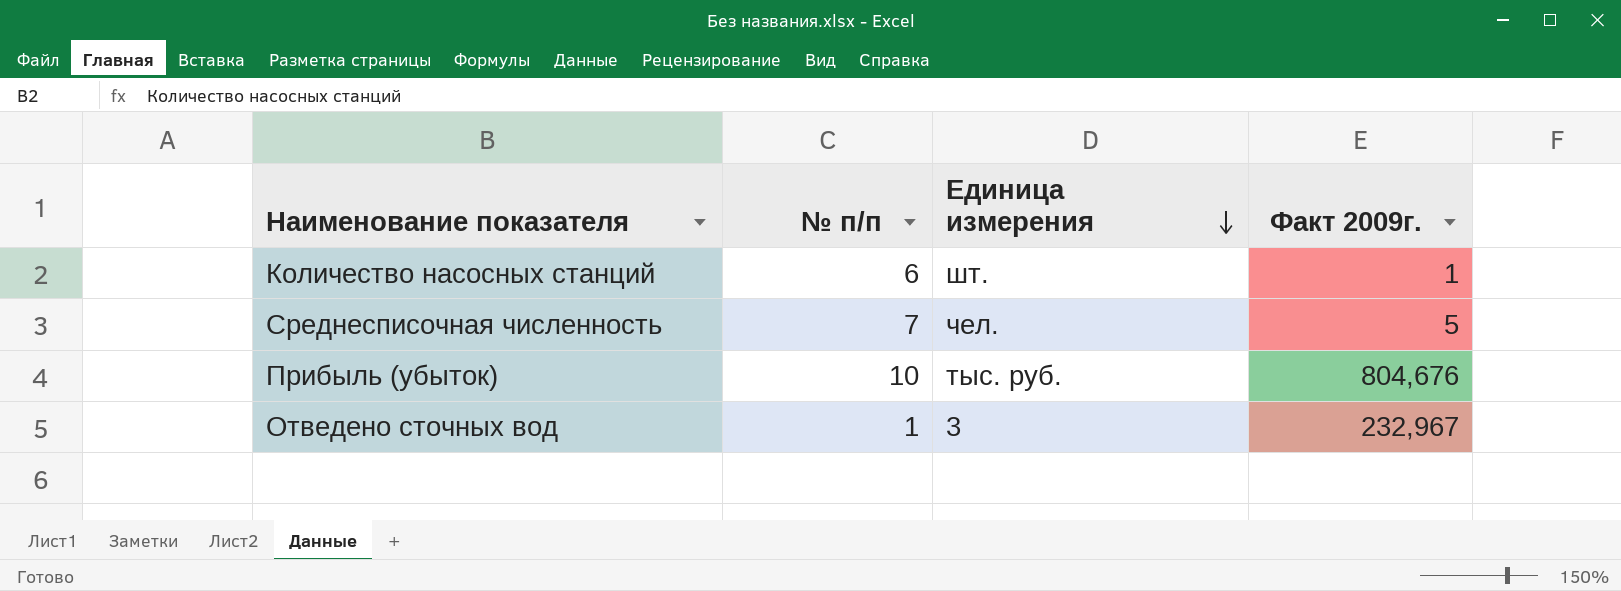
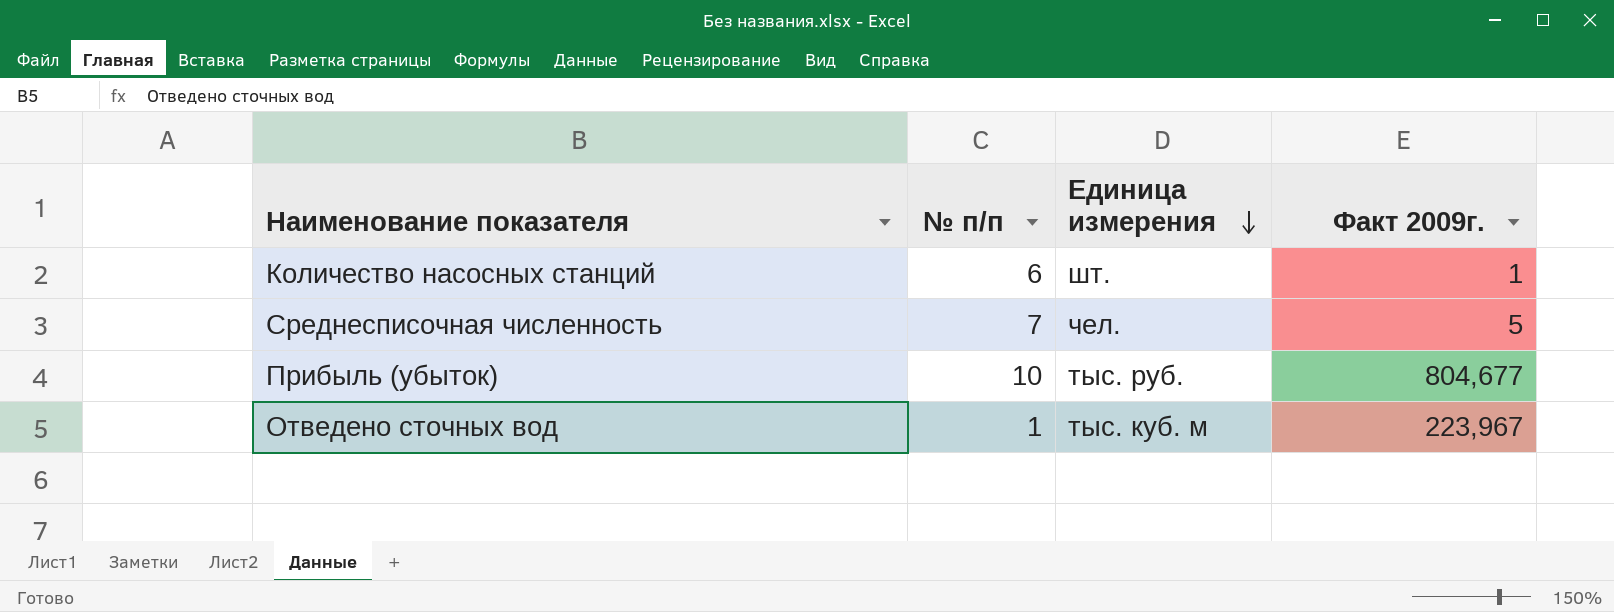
Прибыль (убыток) | Факт 2009г.: 804,676 -> 804,677
Отведено сточных вод | Единица измерения: 3 -> тыс. куб. м
Отведено сточных вод | Факт 2009г.: 232,967 -> 223,967

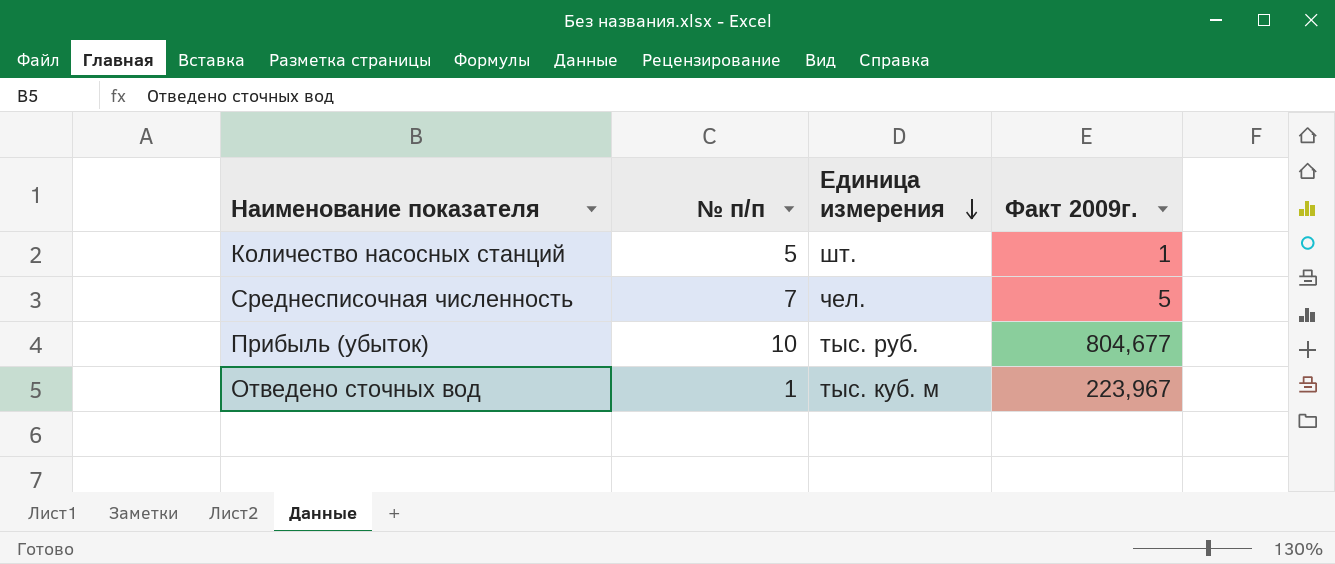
Количество насосных станций | № п/п: 6 -> 5

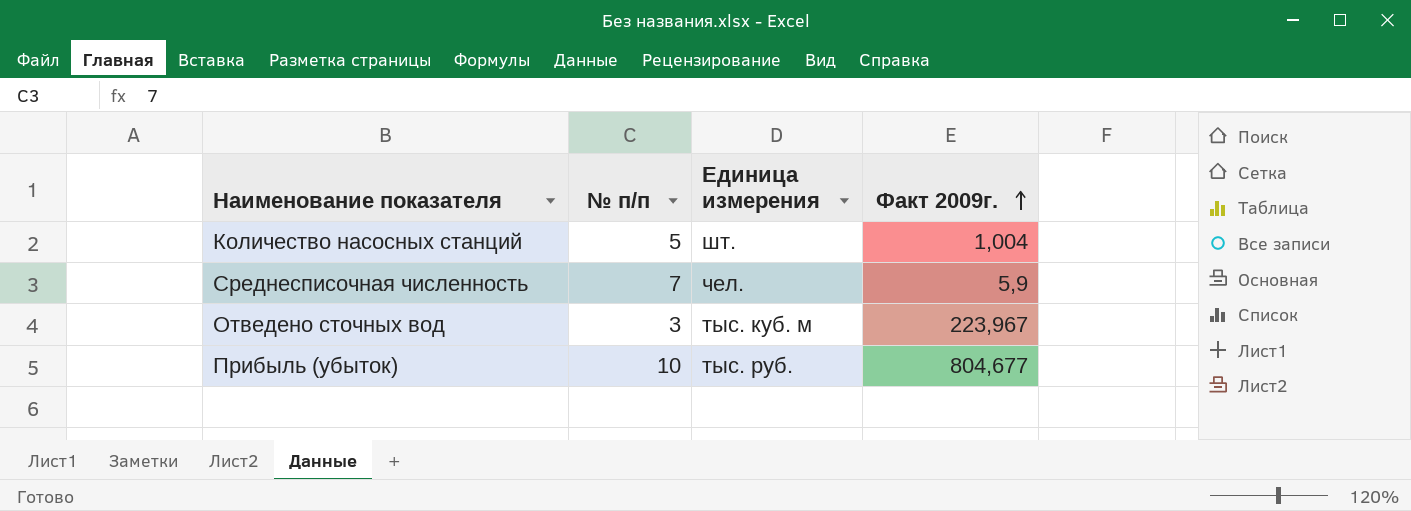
row order: Единица измерения descending -> Факт 2009г. ascending
Количество насосных станций | Факт 2009г.: 1 -> 1,004
Среднесписочная численность | Факт 2009г.: 5 -> 5,9
Отведено сточных вод | № п/п: 1 -> 3

